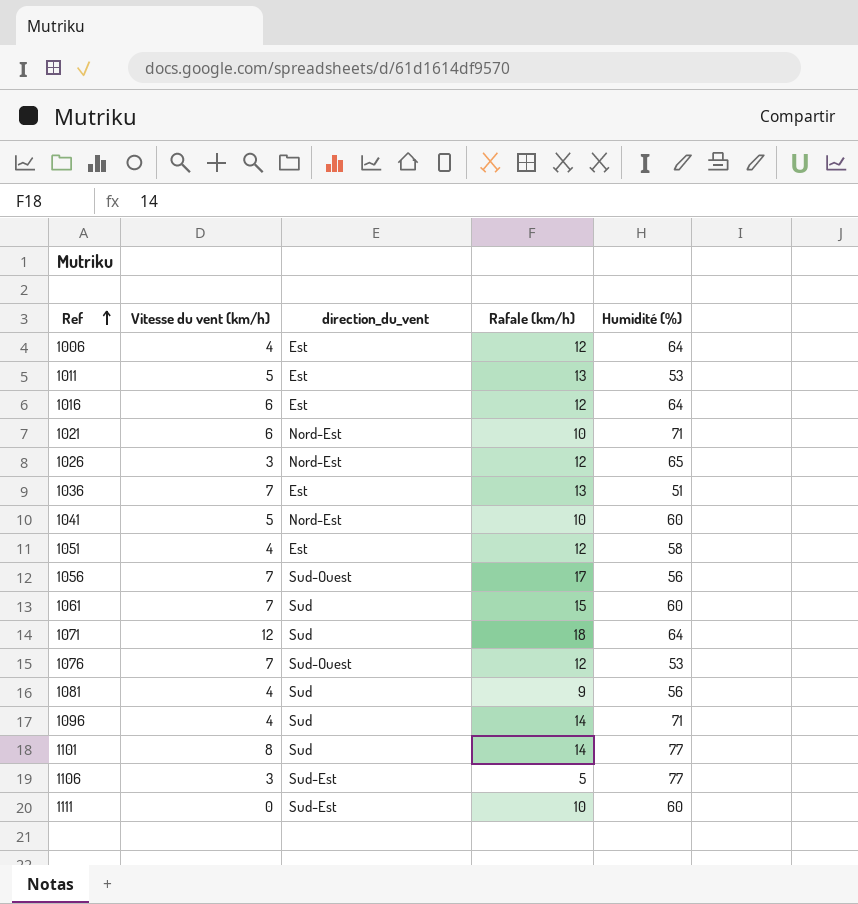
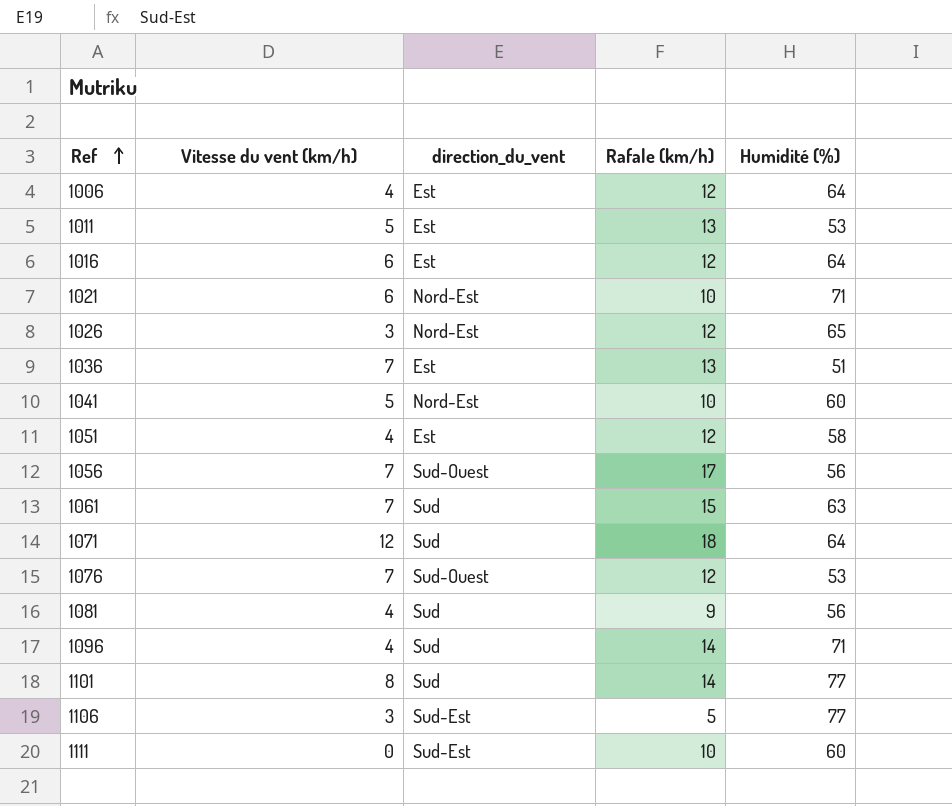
1061 | Humidité (%): 60 -> 63

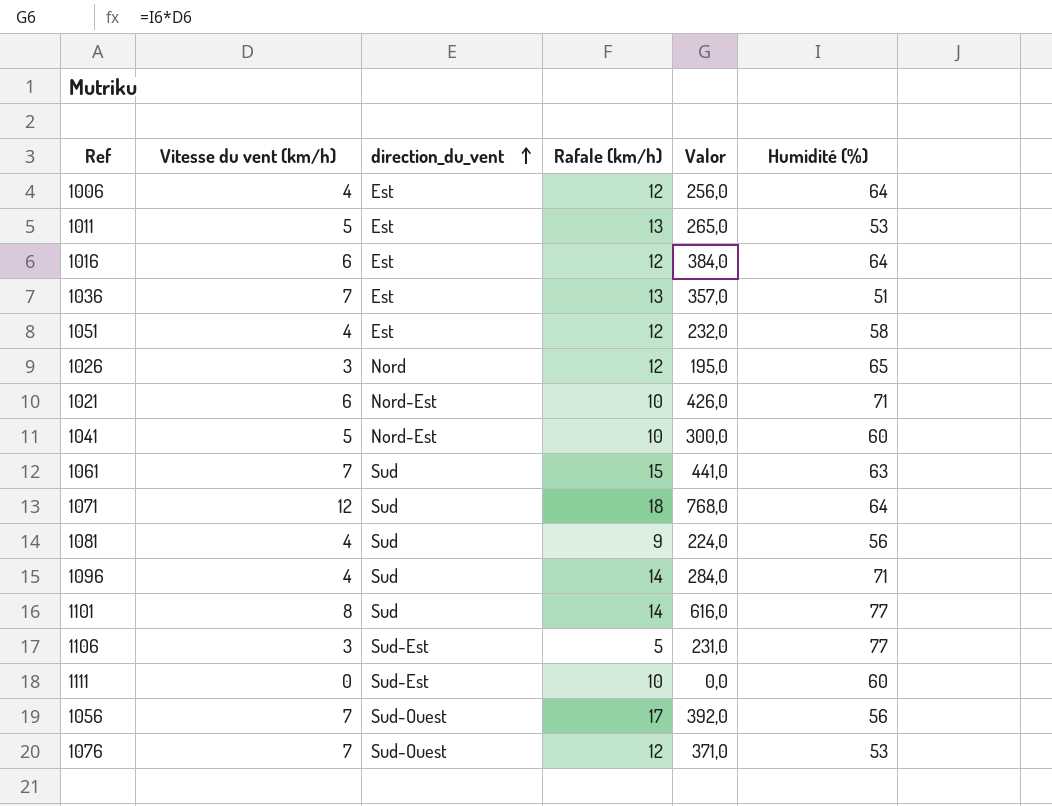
row order: Ref ascending -> direction_du_vent ascending
column Valor | formula: none -> [Vitesse du vent (km/h)] * [Humidité (%)]
1026 | direction_du_vent: Nord-Est -> Nord

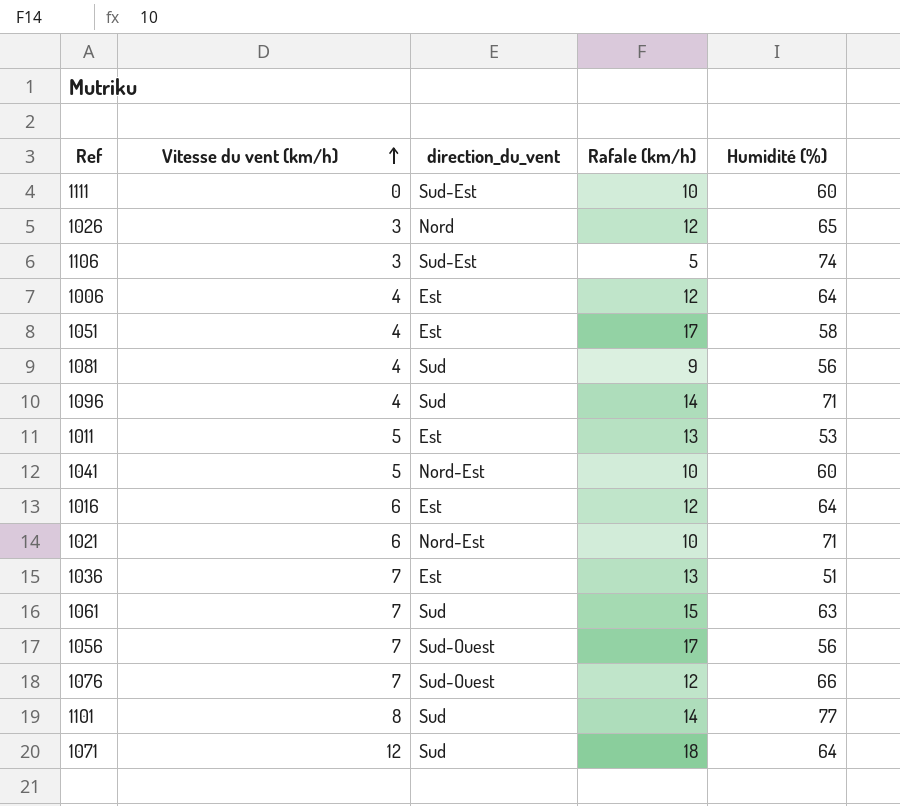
row order: direction_du_vent ascending -> Vitesse du vent (km/h) ascending
column Valor | formula: [Vitesse du vent (km/h)] * [Humidité (%)] -> none
1106 | Humidité (%): 77 -> 74
1051 | Rafale (km/h): 12 -> 17
1076 | Humidité (%): 53 -> 66

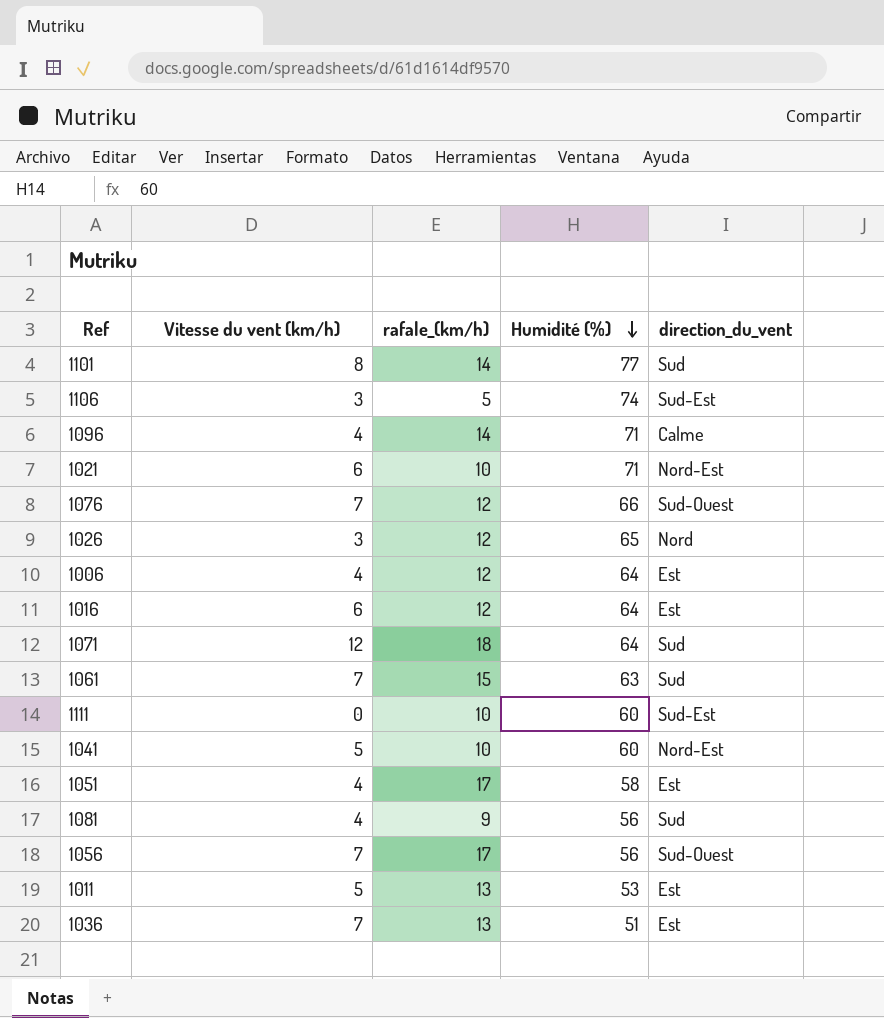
row order: Vitesse du vent (km/h) ascending -> Humidité (%) descending
column name: Rafale (km/h) -> rafale_(km/h)
column direction_du_vent | position: 3 -> 5
1096 | direction_du_vent: Sud -> Calme

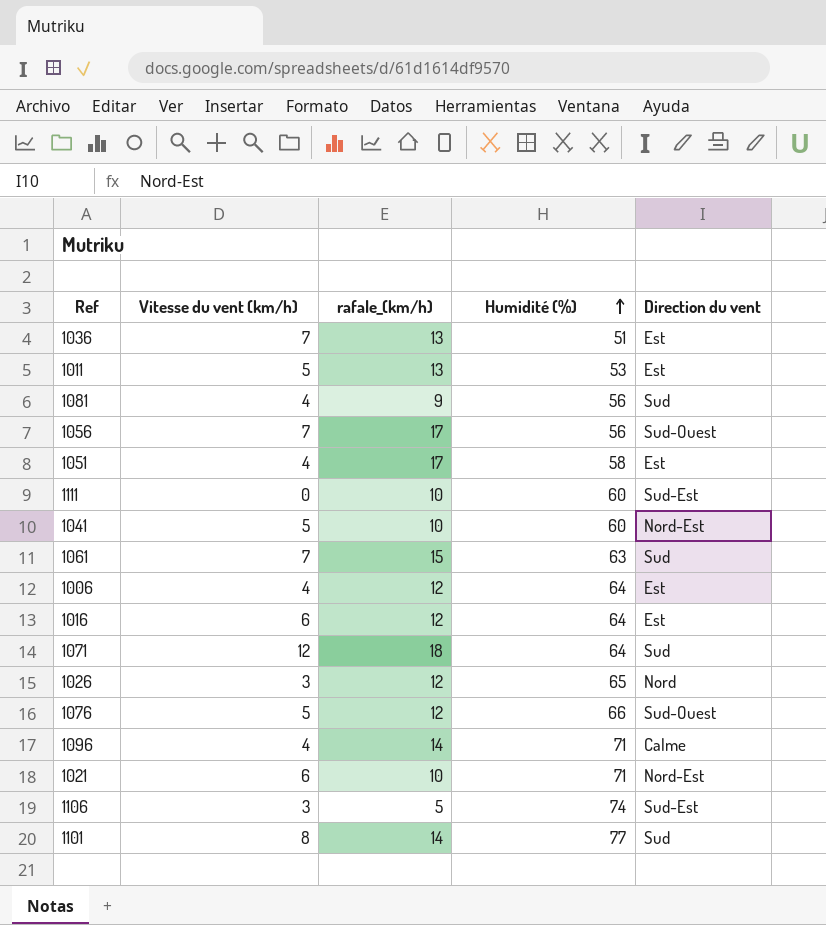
row order: Humidité (%) descending -> Humidité (%) ascending
column name: direction_du_vent -> Direction du vent
1076 | Vitesse du vent (km/h): 7 -> 5

